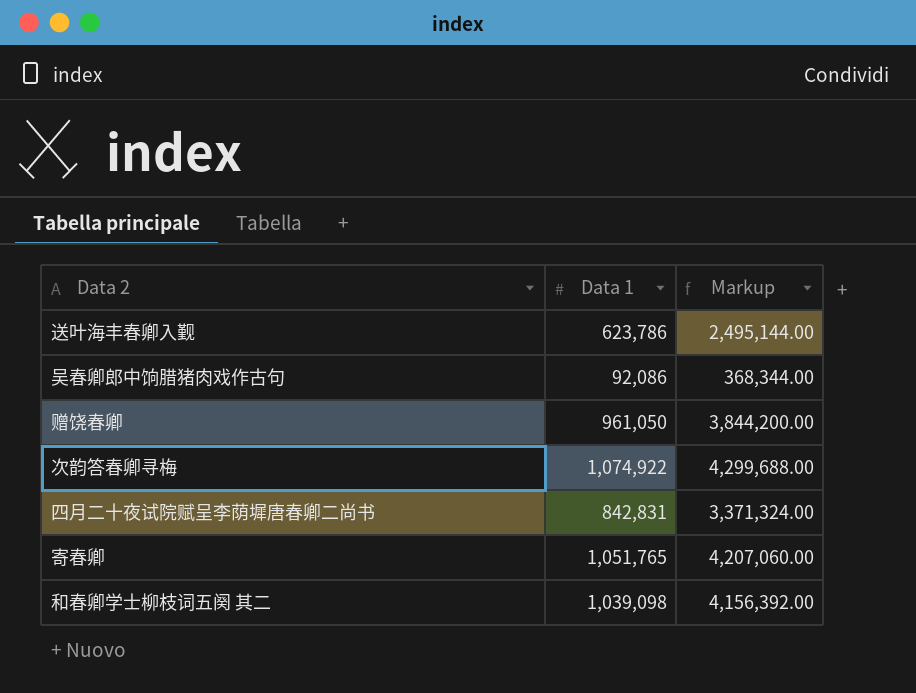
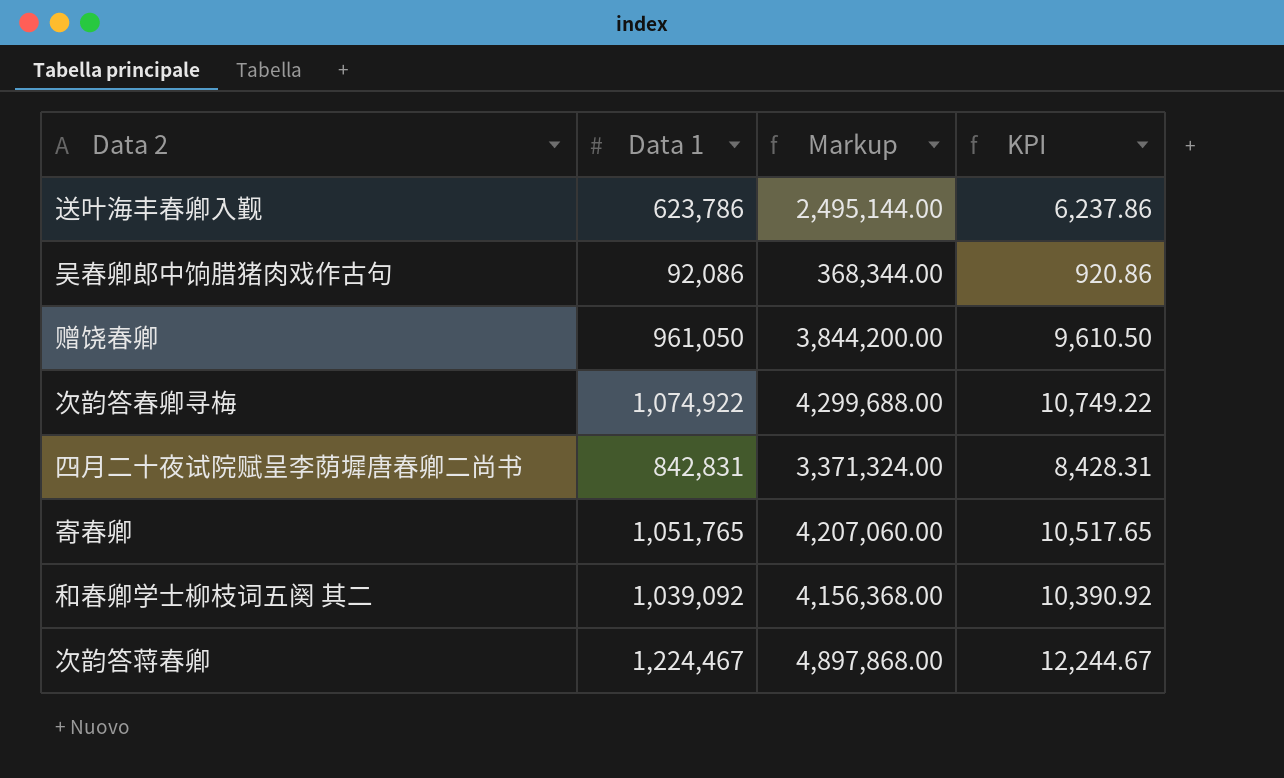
column KPI | formula: none -> [Data 1] * 0.01
和春卿学士柳枝词五阕 其二 | Data 1: 1,039,098 -> 1,039,092
和春卿学士柳枝词五阕 其二 | Markup: 4,156,392.00 -> 4,156,368.00
row 次韵答蒋春卿: none -> 1,224,467 | 4,897,868.00 | 12,244.67

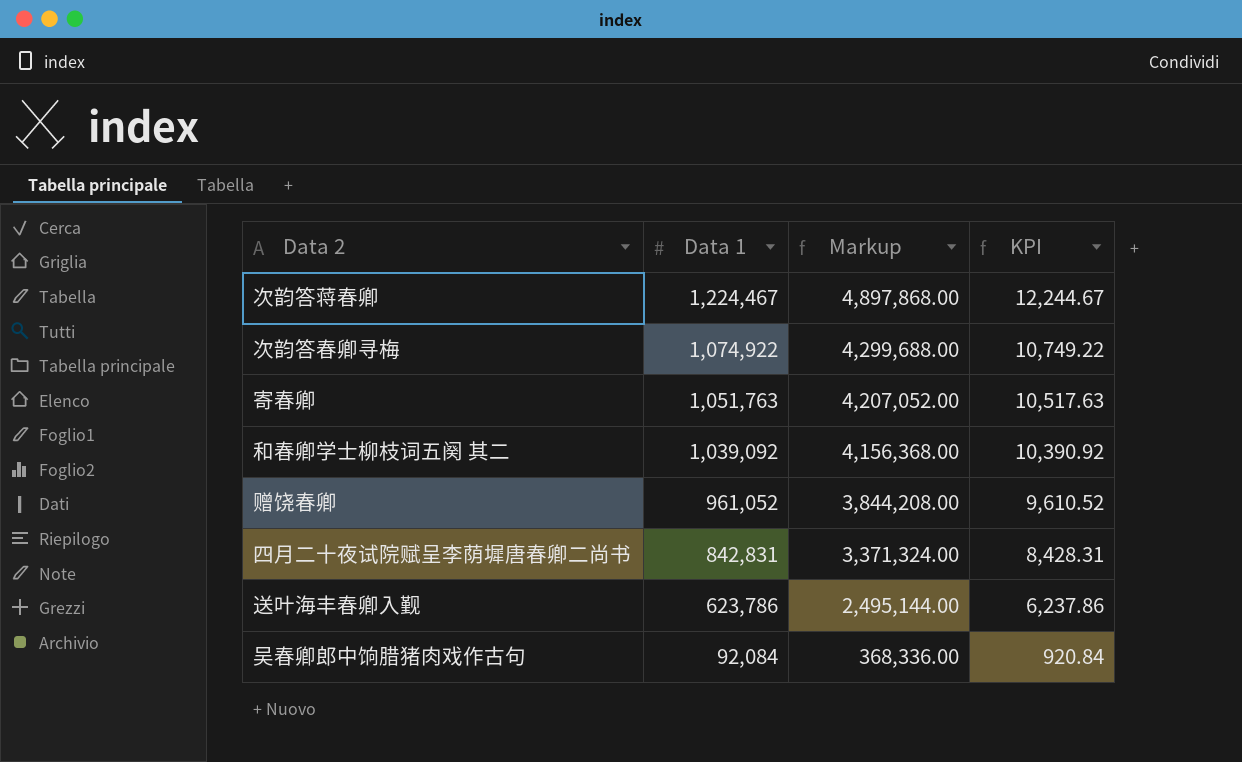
row order: none -> Data 1 descending
寄春卿 | Data 1: 1,051,765 -> 1,051,763
寄春卿 | Markup: 4,207,060.00 -> 4,207,052.00
寄春卿 | KPI: 10,517.65 -> 10,517.63
赠饶春卿 | Data 1: 961,050 -> 961,052
赠饶春卿 | Markup: 3,844,200.00 -> 3,844,208.00
赠饶春卿 | KPI: 9,610.50 -> 9,610.52
吴春卿郎中饷腊猪肉戏作古句 | Data 1: 92,086 -> 92,084
吴春卿郎中饷腊猪肉戏作古句 | Markup: 368,344.00 -> 368,336.00
吴春卿郎中饷腊猪肉戏作古句 | KPI: 920.86 -> 920.84

